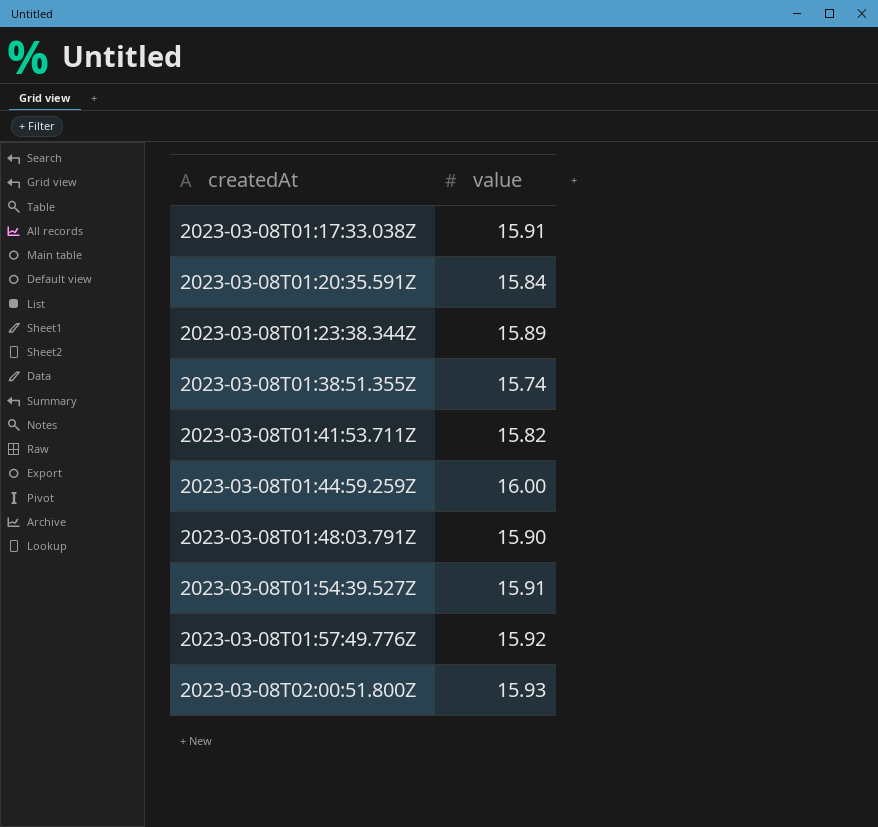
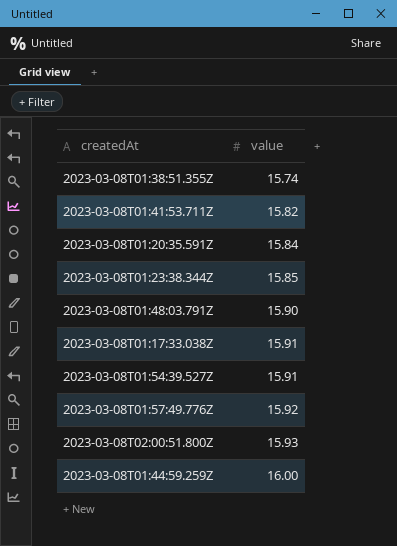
row order: createdAt ascending -> value ascending
2023-03-08T01:23:38.344Z | value: 15.89 -> 15.85

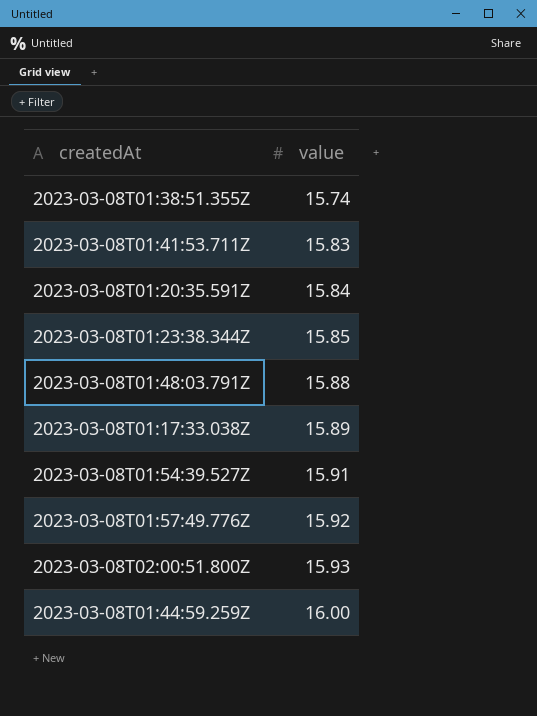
2023-03-08T01:41:53.711Z | value: 15.82 -> 15.83
2023-03-08T01:48:03.791Z | value: 15.90 -> 15.88
2023-03-08T01:17:33.038Z | value: 15.91 -> 15.89

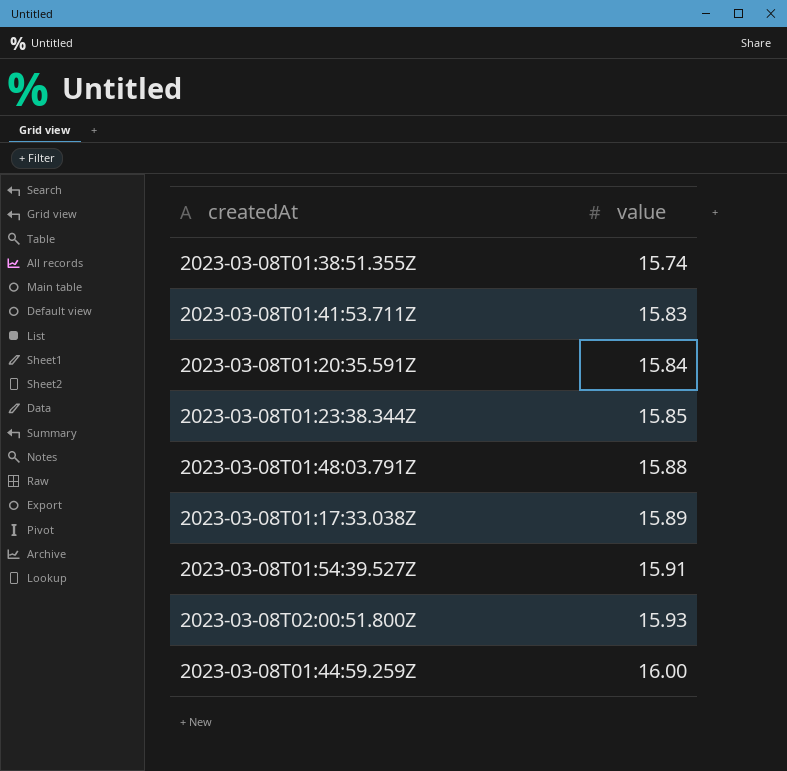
row 2023-03-08T01:57:49.776Z: 15.92 -> none

